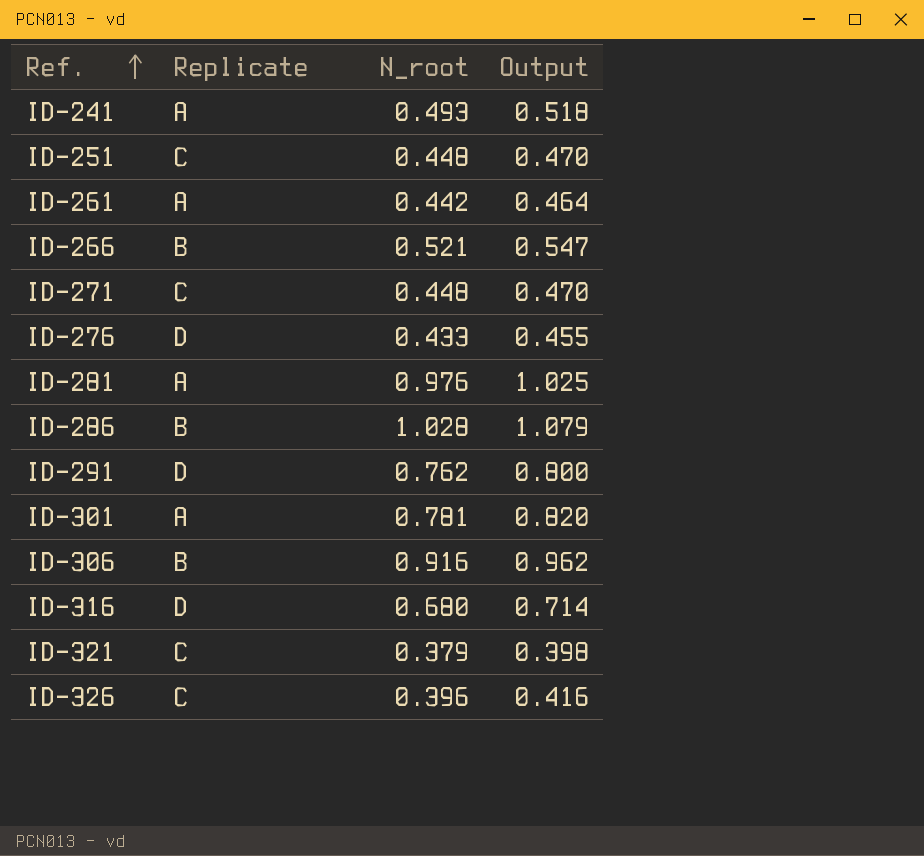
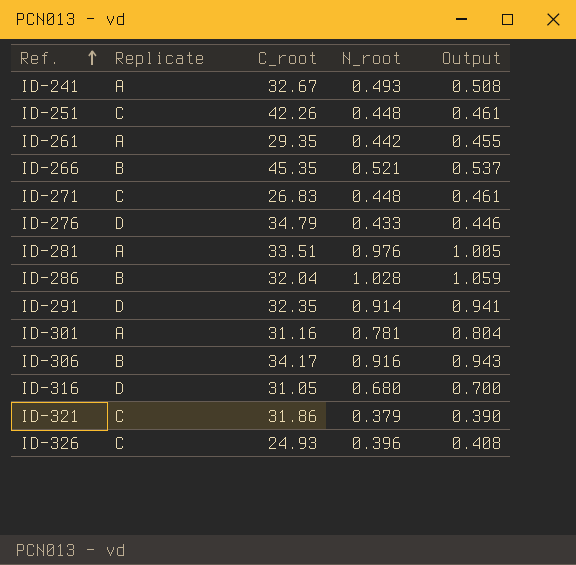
column C_root | position: none -> 3
column Output | formula: [N_root] * 1.05 -> [N_root] * 1.03
ID-291 | N_root: 0.762 -> 0.914

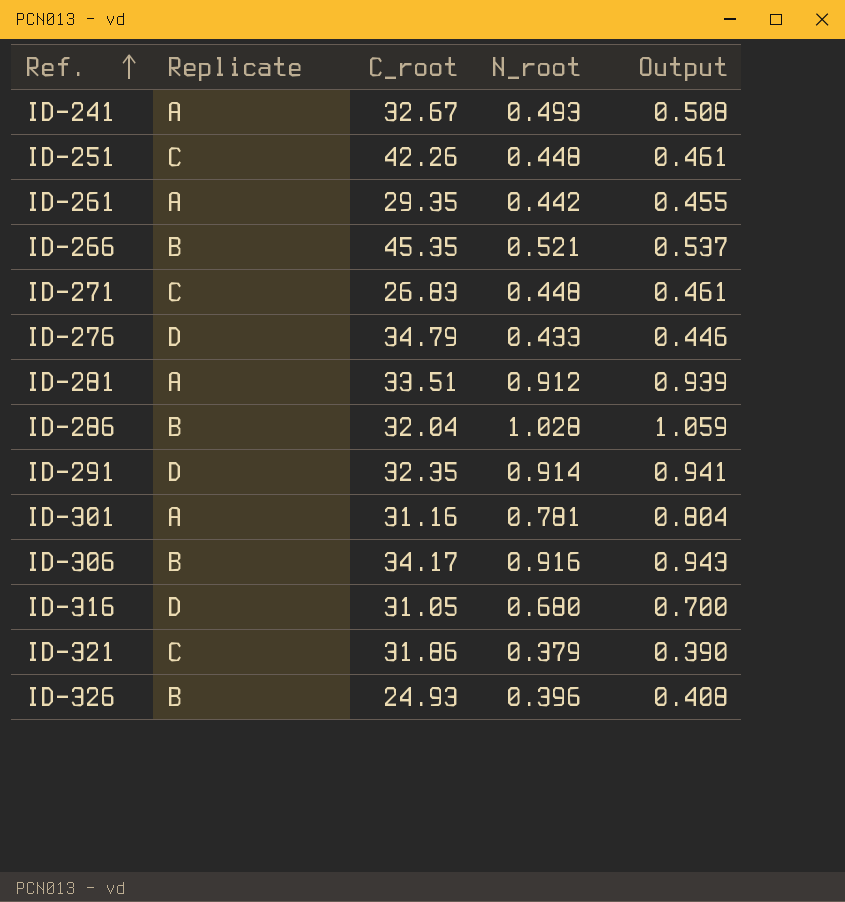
ID-281 | N_root: 0.976 -> 0.912
ID-281 | Output: 1.005 -> 0.939
ID-326 | Replicate: C -> B

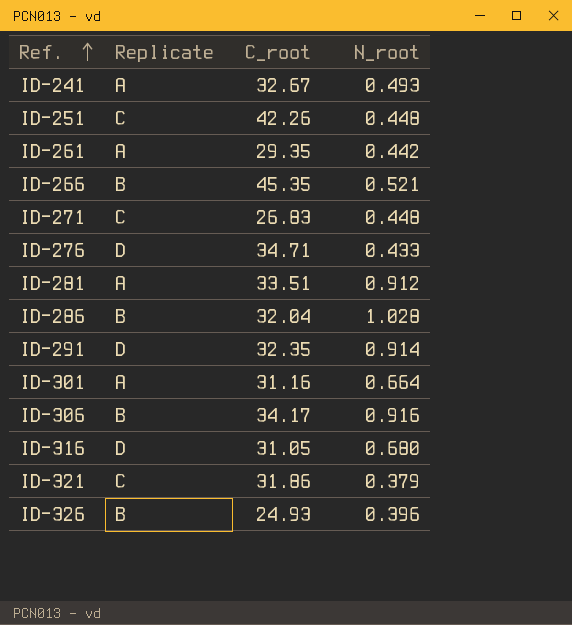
column Output | formula: [N_root] * 1.03 -> none
ID-276 | C_root: 34.79 -> 34.71
ID-301 | N_root: 0.781 -> 0.664

